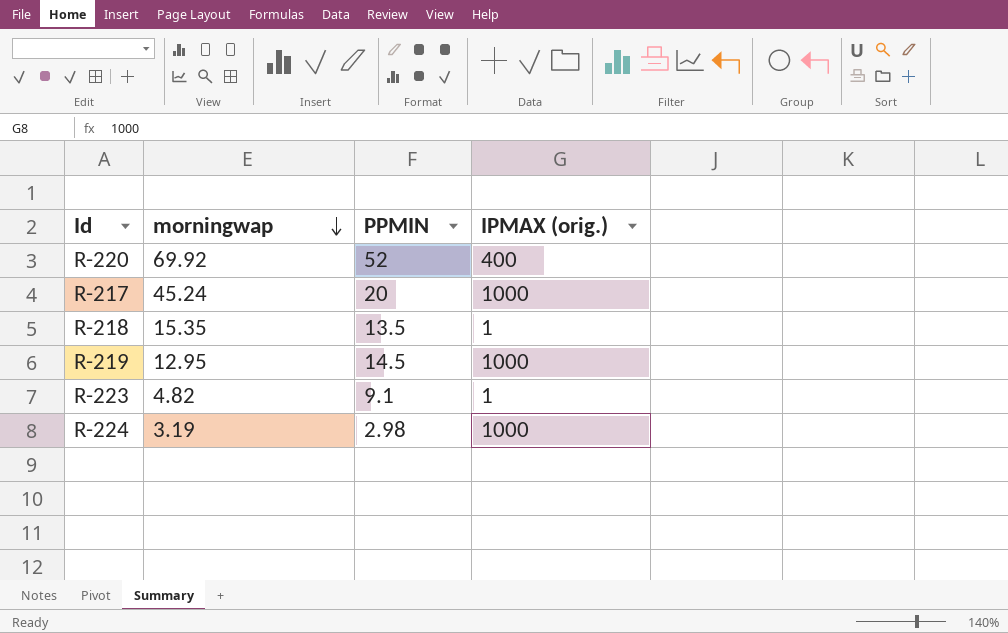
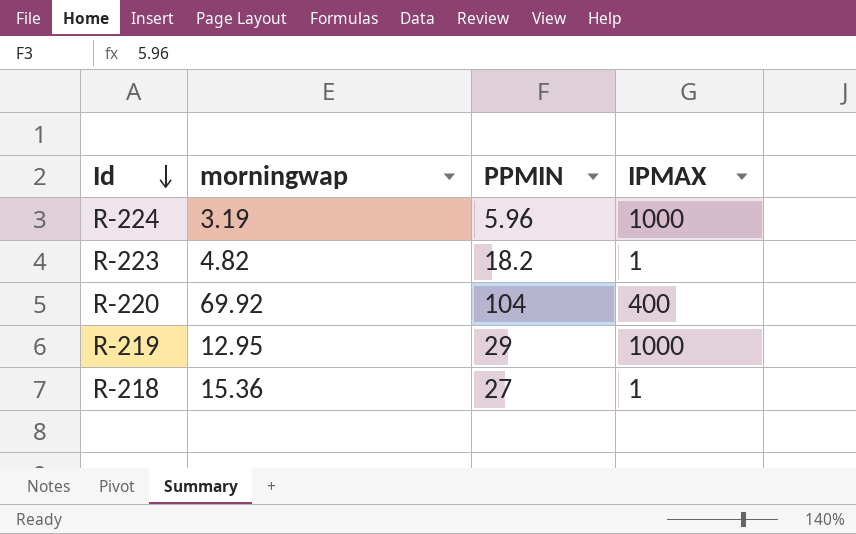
row order: morningwap descending -> Id descending
column name: IPMAX (orig.) -> IPMAX
row R-217: 45.24 | 20 | 1000 -> none
R-224 | PPMIN: 2.98 -> 5.96
R-223 | PPMIN: 9.1 -> 18.2
R-220 | PPMIN: 52 -> 104
R-219 | PPMIN: 14.5 -> 29
R-218 | morningwap: 15.35 -> 15.36
R-218 | PPMIN: 13.5 -> 27

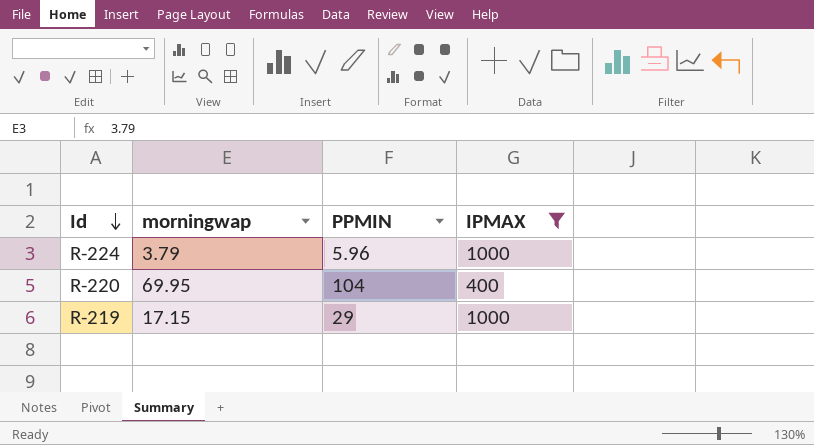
filter: none -> IPMAX != 1
R-224 | morningwap: 3.19 -> 3.79
R-220 | morningwap: 69.92 -> 69.95
R-219 | morningwap: 12.95 -> 17.15

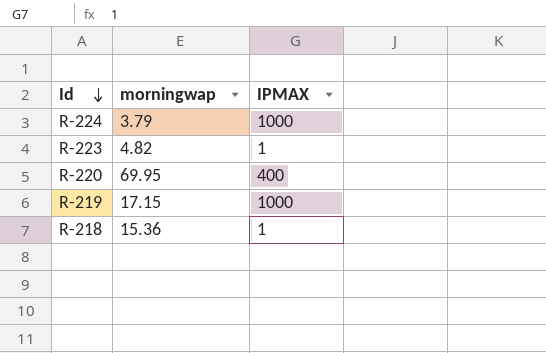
filter: IPMAX != 1 -> none
column PPMIN | position: 3 -> none

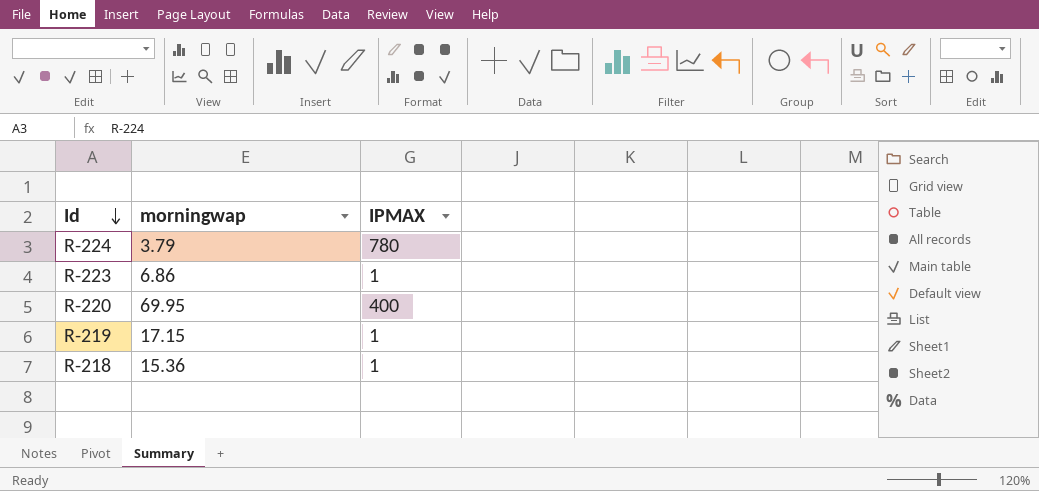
R-224 | IPMAX: 1000 -> 780
R-223 | morningwap: 4.82 -> 6.86
R-219 | IPMAX: 1000 -> 1

